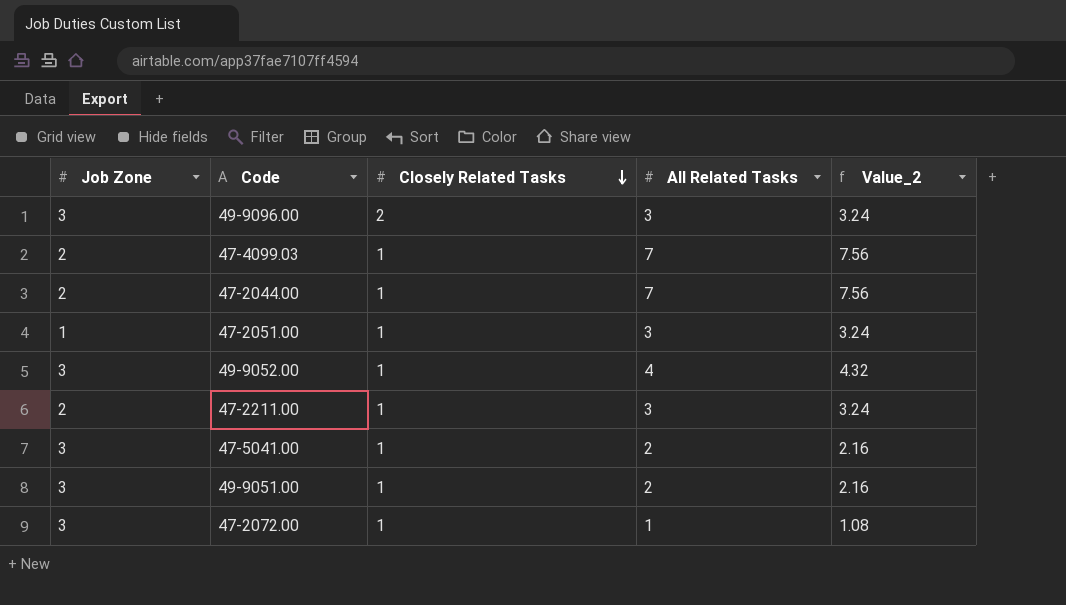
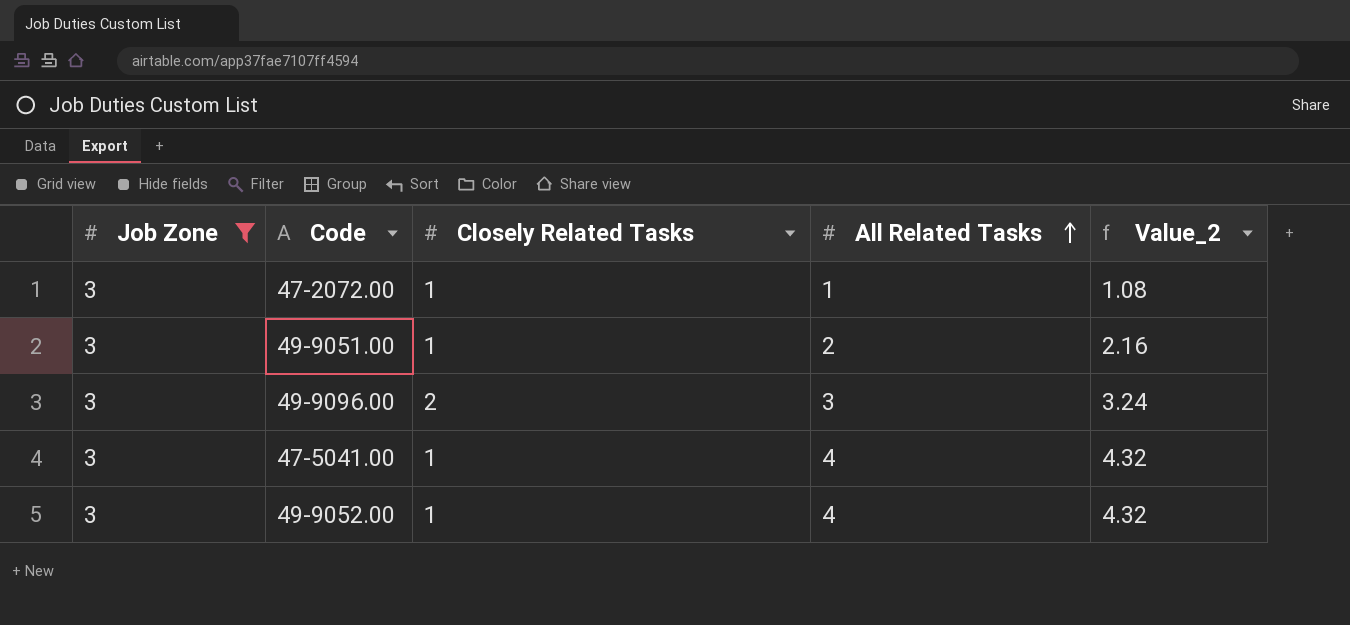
filter: none -> Job Zone = 3
row order: Closely Related Tasks descending -> All Related Tasks ascending
47-5041.00 | All Related Tasks: 2 -> 4
47-5041.00 | Value_2: 2.16 -> 4.32

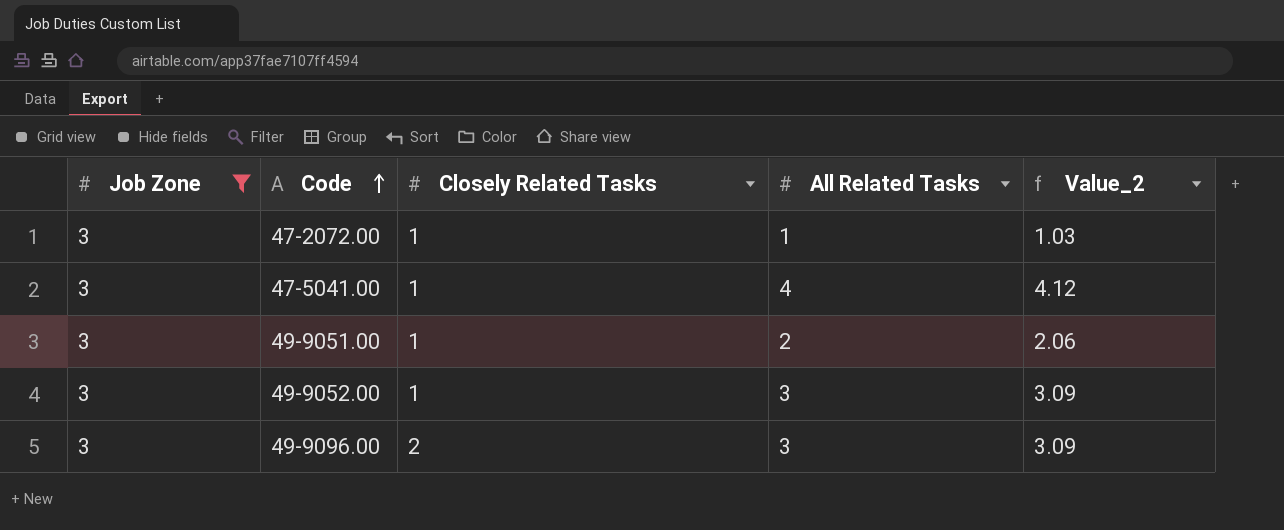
row order: All Related Tasks ascending -> Code ascending
column Value_2 | formula: [All Related Tasks] * 1.08 -> [All Related Tasks] * 1.03
49-9052.00 | All Related Tasks: 4 -> 3

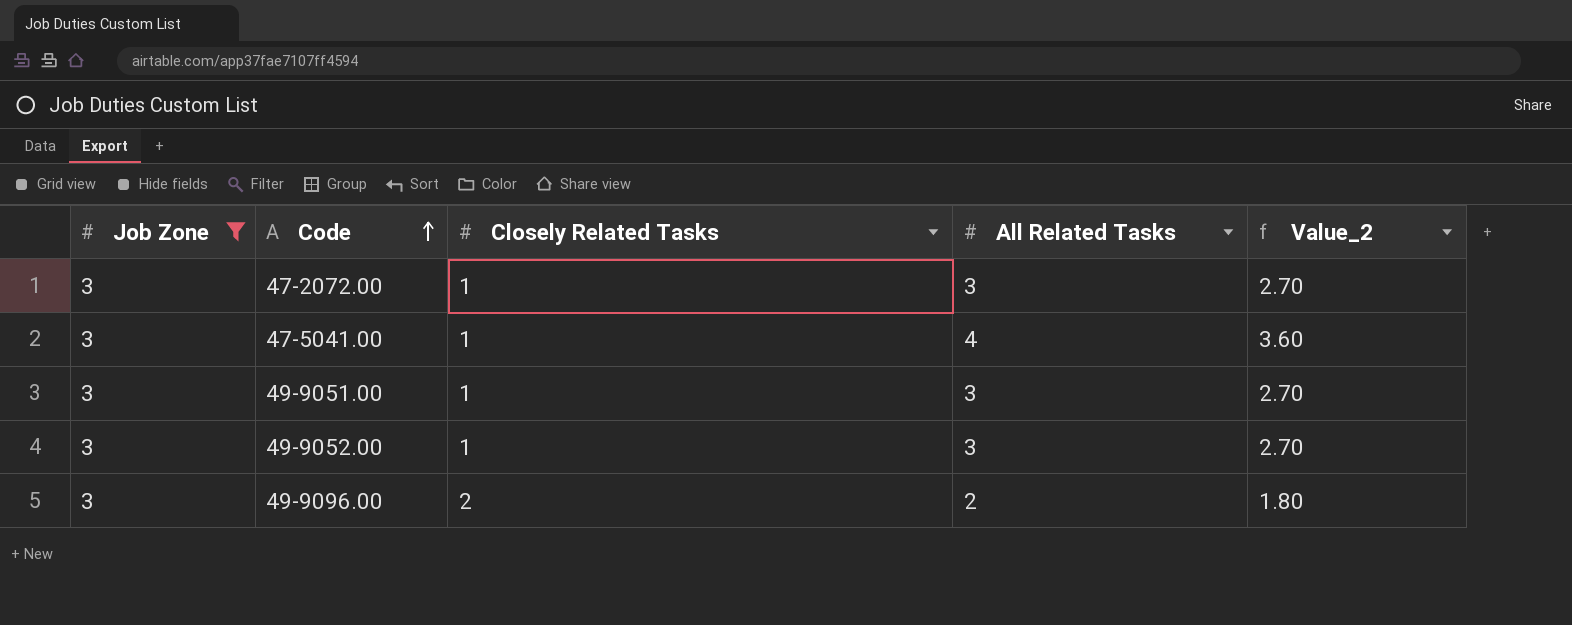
column Value_2 | formula: [All Related Tasks] * 1.03 -> [All Related Tasks] * 0.9
47-2072.00 | All Related Tasks: 1 -> 3
49-9051.00 | All Related Tasks: 2 -> 3
49-9096.00 | All Related Tasks: 3 -> 2

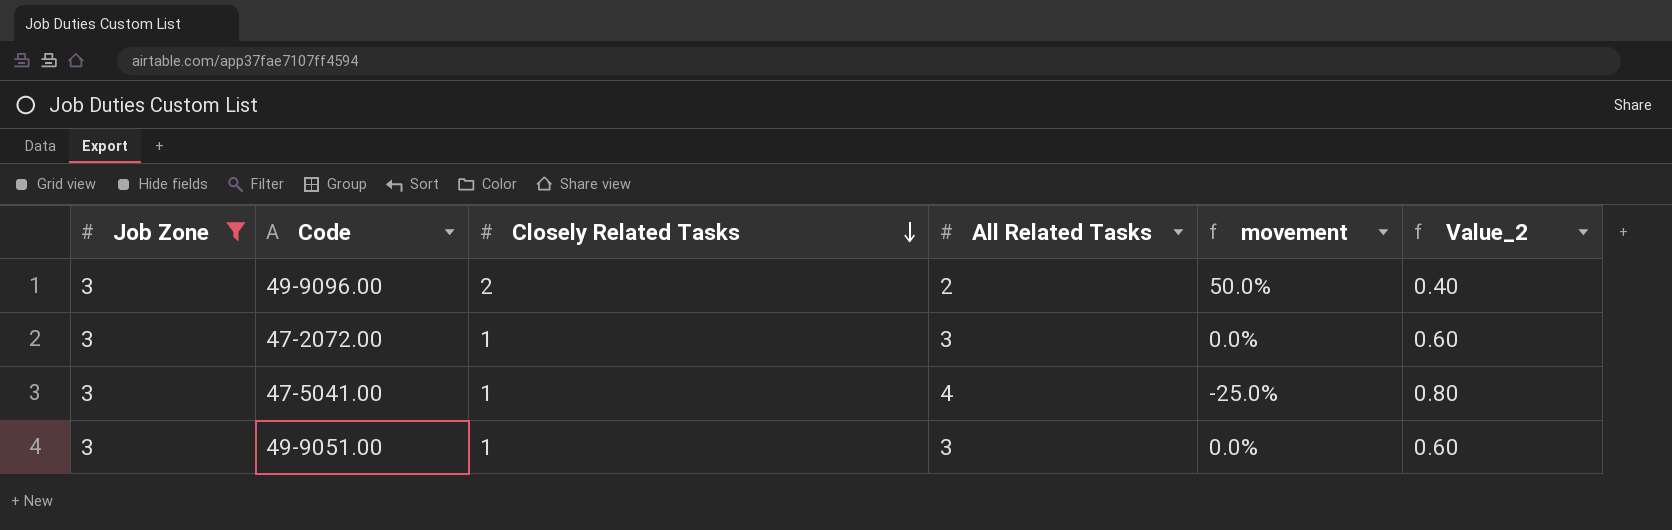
row order: Code ascending -> Closely Related Tasks descending
column movement | formula: none -> ([Job Zone] - [All Related Tasks]) / [All Related Tasks]
column Value_2 | formula: [All Related Tasks] * 0.9 -> [All Related Tasks] * 0.2
row 49-9052.00: 3 | 1 | 3 | 2.70 -> none

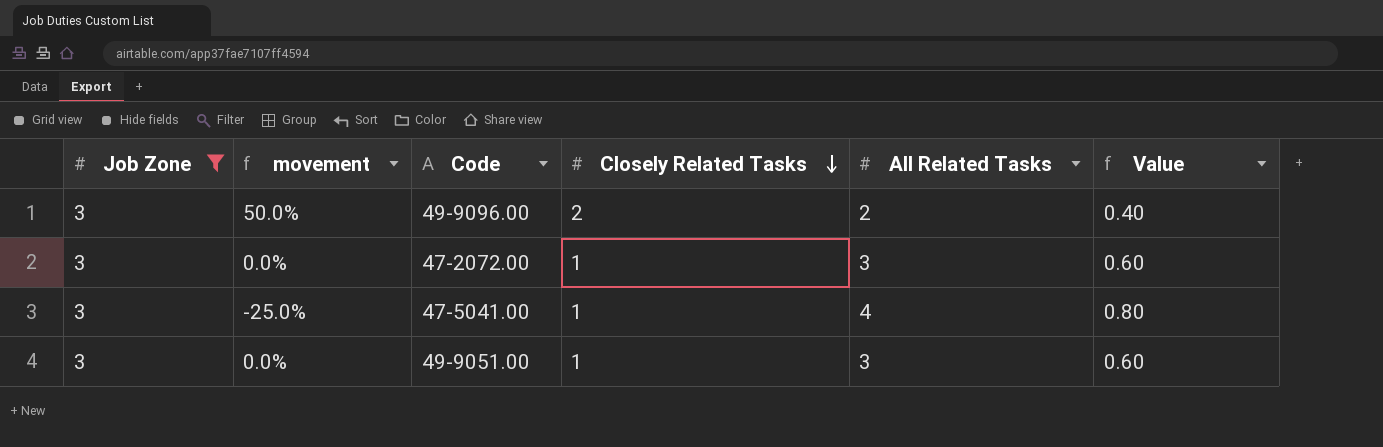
column movement | position: 5 -> 2
column name: Value_2 -> Value

